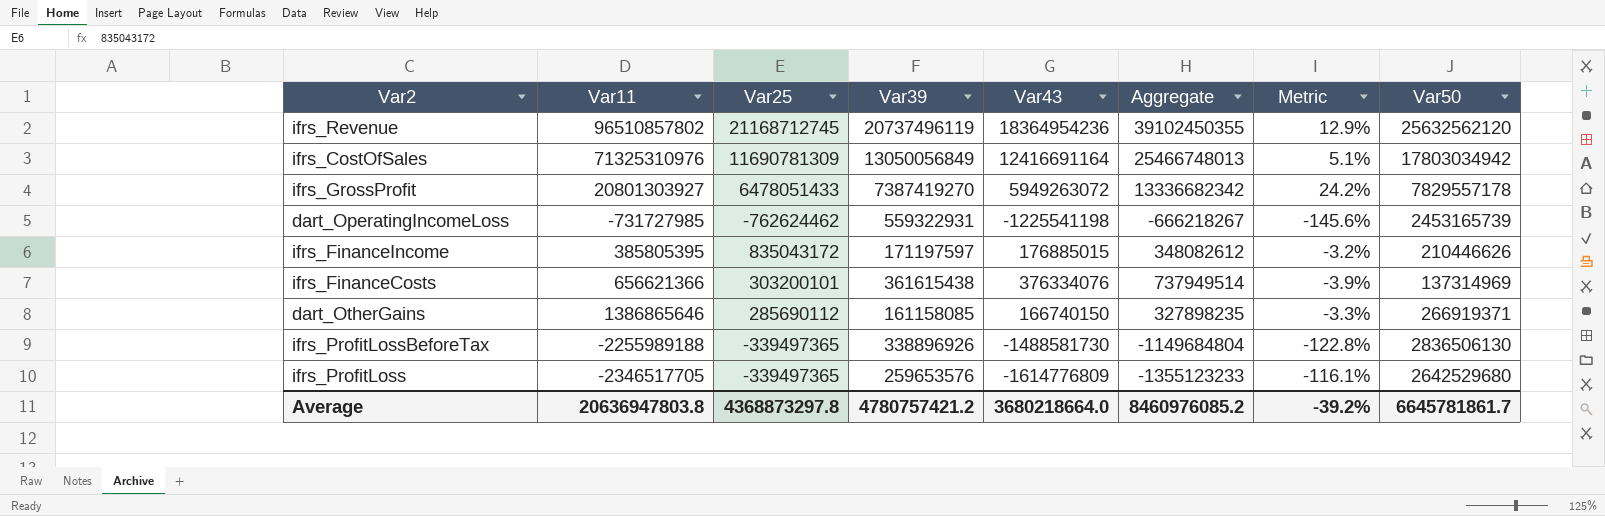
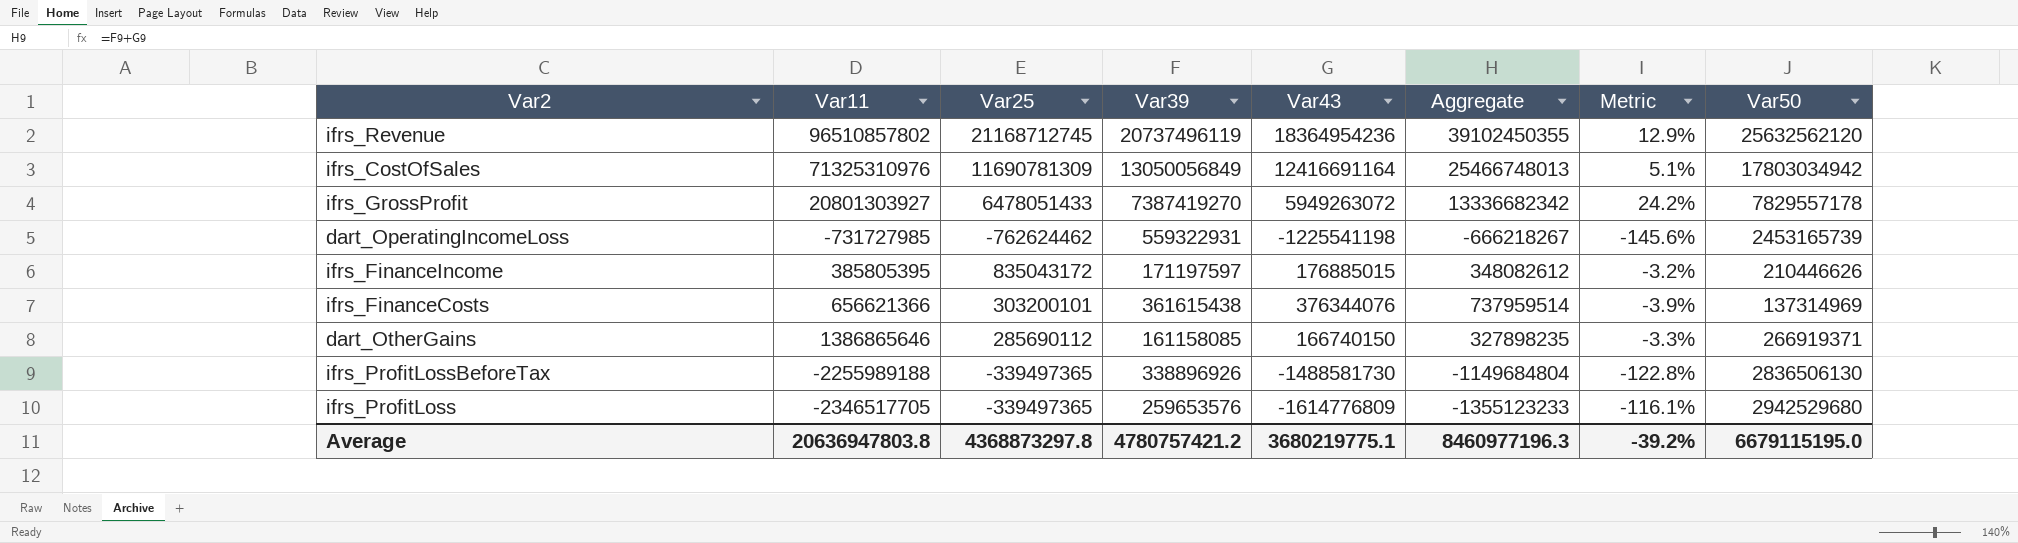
ifrs_FinanceCosts | Var43: 376334076 -> 376344076
ifrs_FinanceCosts | Aggregate: 737949514 -> 737959514
ifrs_ProfitLoss | Var50: 2642529680 -> 2942529680
Average | Var43: 3680218664.0 -> 3680219775.1
Average | Aggregate: 8460976085.2 -> 8460977196.3
Average | Var50: 6645781861.7 -> 6679115195.0

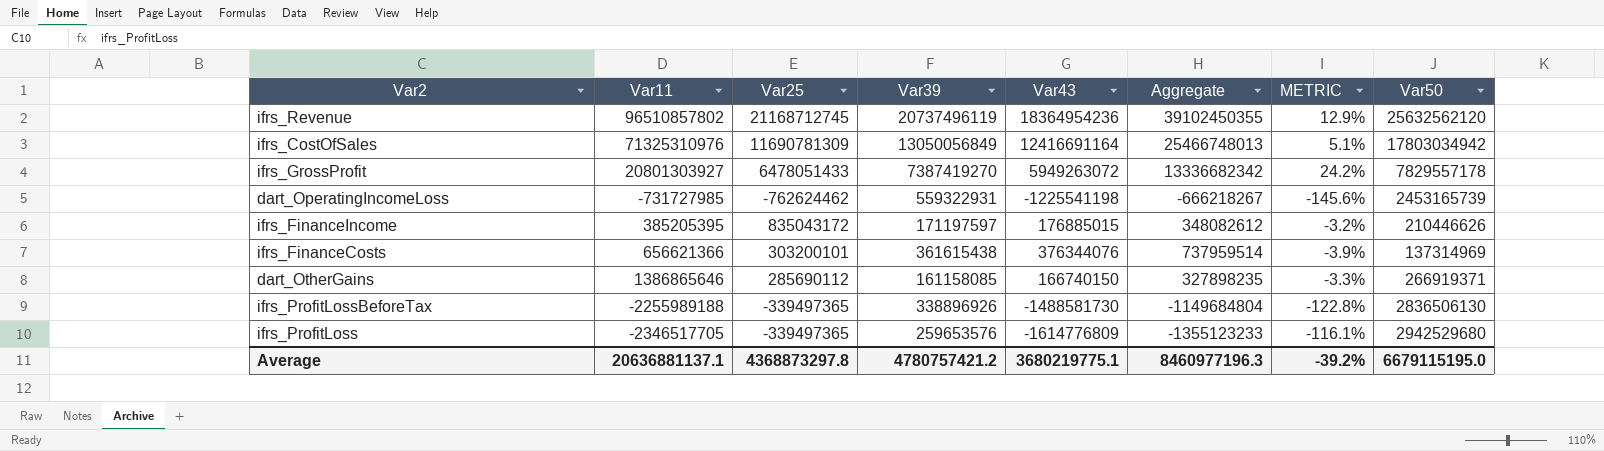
column name: Metric -> METRIC
ifrs_FinanceIncome | Var11: 385805395 -> 385205395
Average | Var11: 20636947803.8 -> 20636881137.1

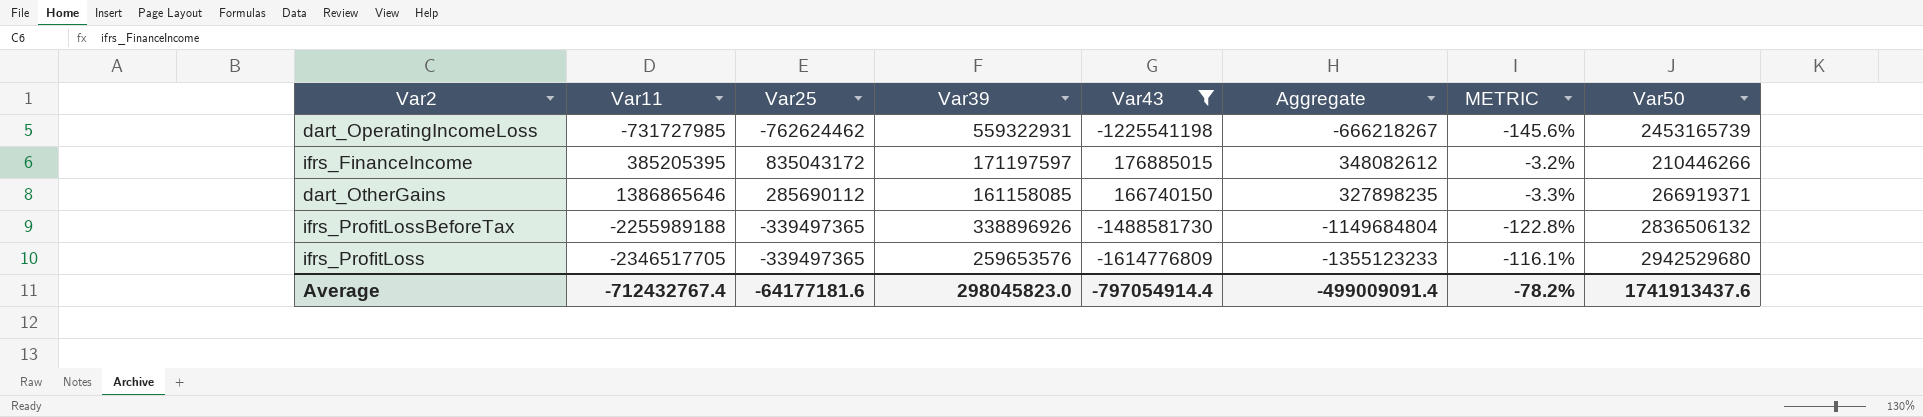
filter: none -> Var43 <= 176885015
ifrs_FinanceIncome | Var50: 210446626 -> 210446266
ifrs_ProfitLossBeforeTax | Var50: 2836506130 -> 2836506132
Average | Var11: 20636881137.1 -> -712432767.4
Average | Var25: 4368873297.8 -> -64177181.6
Average | Var39: 4780757421.2 -> 298045823.0
Average | Var43: 3680219775.1 -> -797054914.4
Average | Aggregate: 8460977196.3 -> -499009091.4
Average | METRIC: -39.2% -> -78.2%
Average | Var50: 6679115195.0 -> 1741913437.6

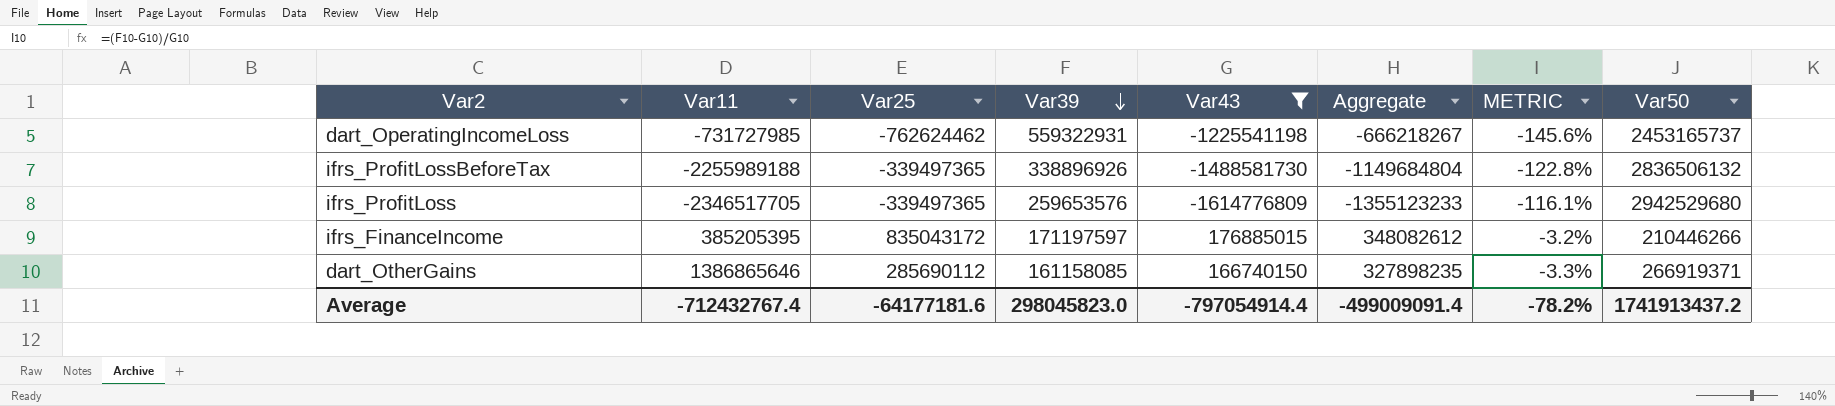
row order: none -> Var39 descending
dart_OperatingIncomeLoss | Var50: 2453165739 -> 2453165737
Average | Var50: 1741913437.6 -> 1741913437.2

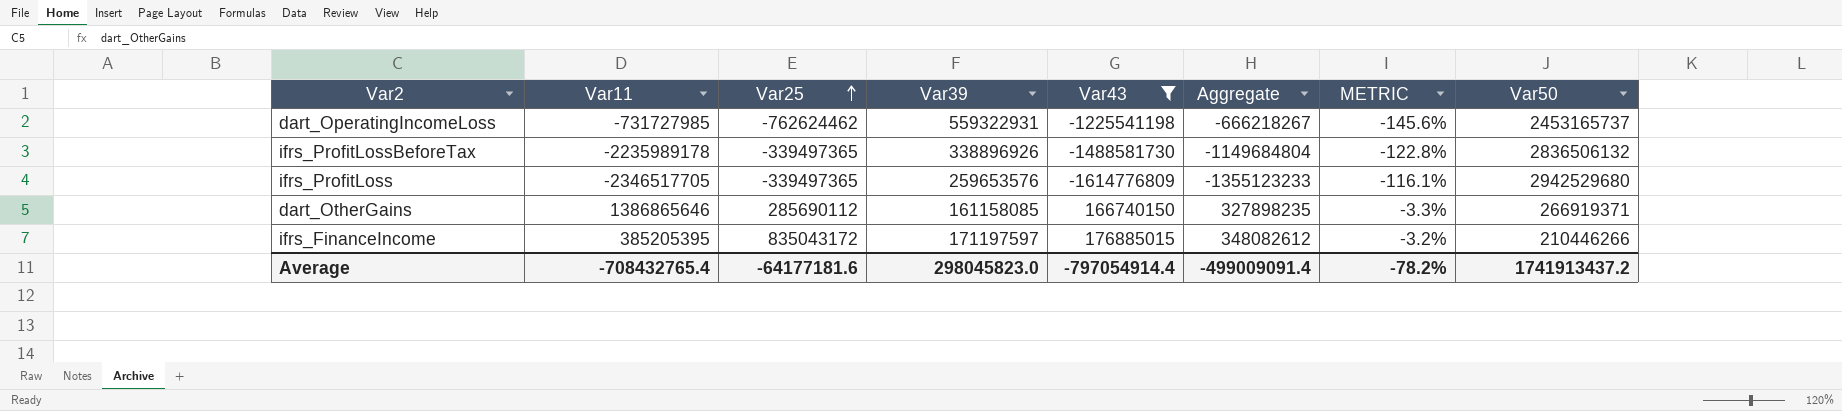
row order: Var39 descending -> Var25 ascending
ifrs_ProfitLossBeforeTax | Var11: -2255989188 -> -2235989178
Average | Var11: -712432767.4 -> -708432765.4

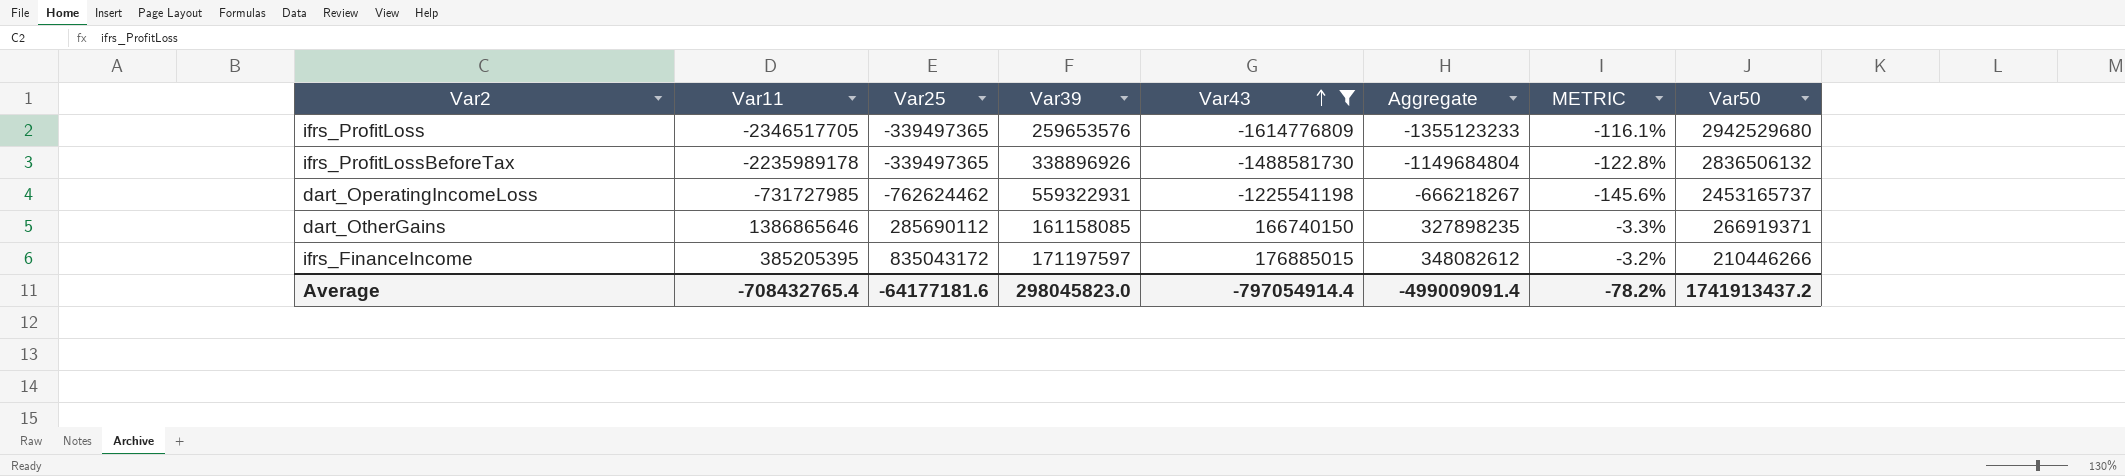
row order: Var25 ascending -> Var43 ascending

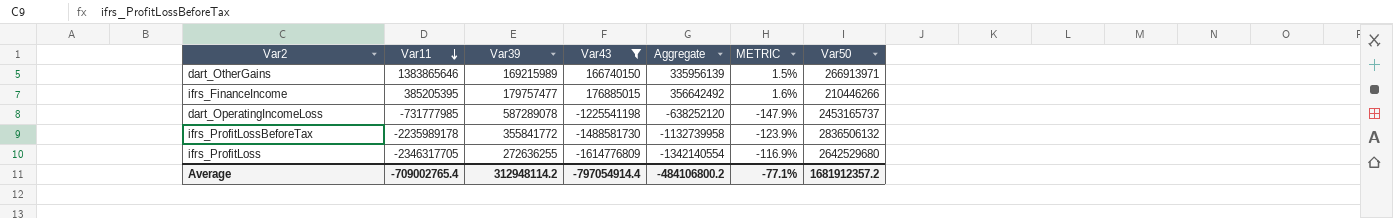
row order: Var43 ascending -> Var11 descending
column Var25 | position: 3 -> none
dart_OtherGains | Var11: 1386865646 -> 1383865646
dart_OtherGains | Var39: 161158085 -> 169215989
dart_OtherGains | Aggregate: 327898235 -> 335956139
dart_OtherGains | METRIC: -3.3% -> 1.5%
dart_OtherGains | Var50: 266919371 -> 266913971
ifrs_FinanceIncome | Var39: 171197597 -> 179757477
ifrs_FinanceIncome | Aggregate: 348082612 -> 356642492
ifrs_FinanceIncome | METRIC: -3.2% -> 1.6%
dart_OperatingIncomeLoss | Var11: -731727985 -> -731777985
dart_OperatingIncomeLoss | Var39: 559322931 -> 587289078
dart_OperatingIncomeLoss | Aggregate: -666218267 -> -638252120
dart_OperatingIncomeLoss | METRIC: -145.6% -> -147.9%
ifrs_ProfitLossBeforeTax | Var39: 338896926 -> 355841772
ifrs_ProfitLossBeforeTax | Aggregate: -1149684804 -> -1132739958
ifrs_ProfitLossBeforeTax | METRIC: -122.8% -> -123.9%
ifrs_ProfitLoss | Var11: -2346517705 -> -2346317705
ifrs_ProfitLoss | Var39: 259653576 -> 272636255
ifrs_ProfitLoss | Aggregate: -1355123233 -> -1342140554
ifrs_ProfitLoss | METRIC: -116.1% -> -116.9%
ifrs_ProfitLoss | Var50: 2942529680 -> 2642529680
Average | Var11: -708432765.4 -> -709002765.4
Average | Var39: 298045823.0 -> 312948114.2
Average | Aggregate: -499009091.4 -> -484106800.2
Average | METRIC: -78.2% -> -77.1%
Average | Var50: 1741913437.2 -> 1681912357.2

